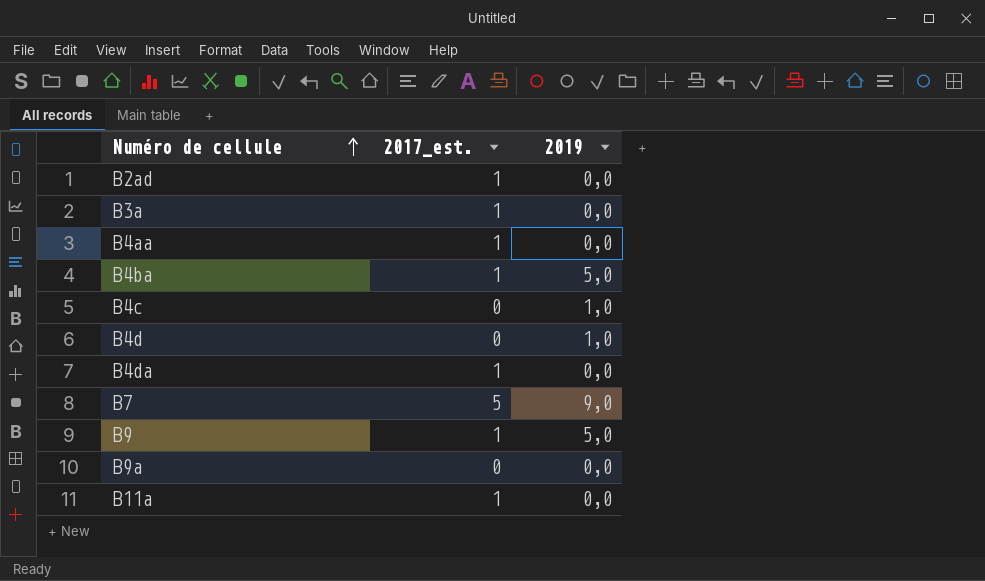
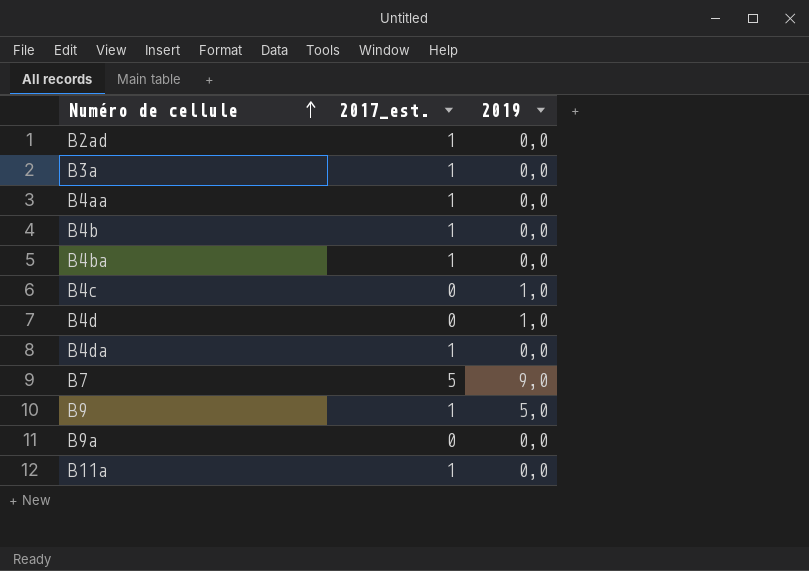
row B4b: none -> 1 | 0,0
B4ba | 2019: 5,0 -> 0,0

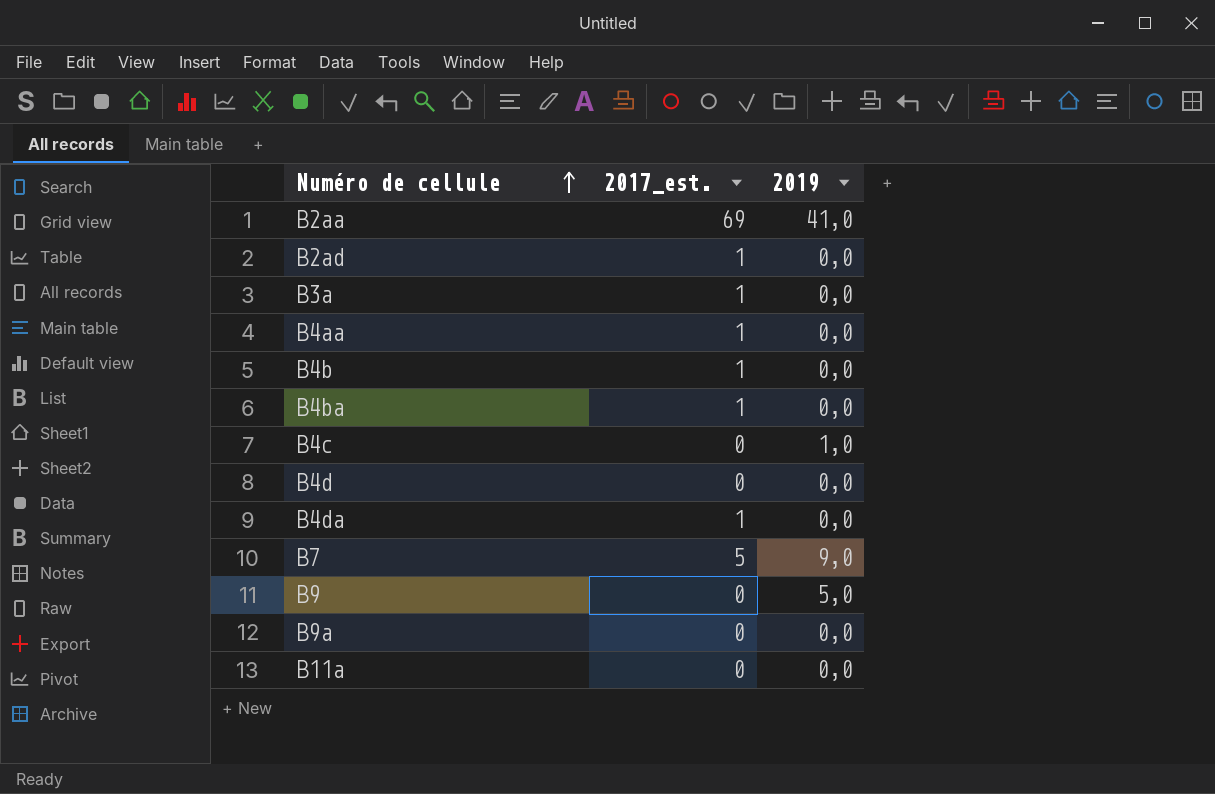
row B2aa: none -> 69 | 41,0
B4d | 2019: 1,0 -> 0,0
B9 | 2017_est.: 1 -> 0
B11a | 2017_est.: 1 -> 0

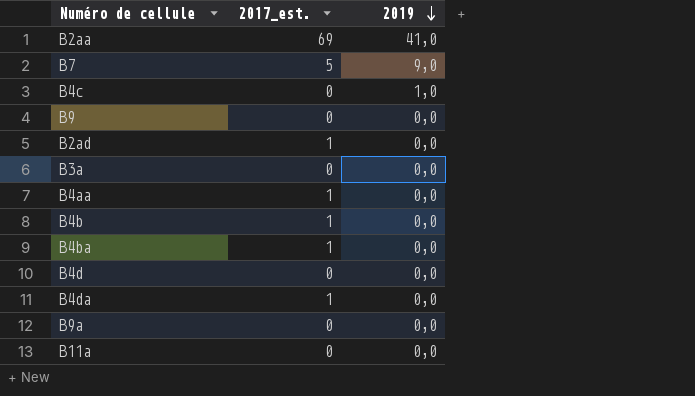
row order: Numéro de cellule ascending -> 2019 descending
B9 | 2019: 5,0 -> 0,0
B3a | 2017_est.: 1 -> 0

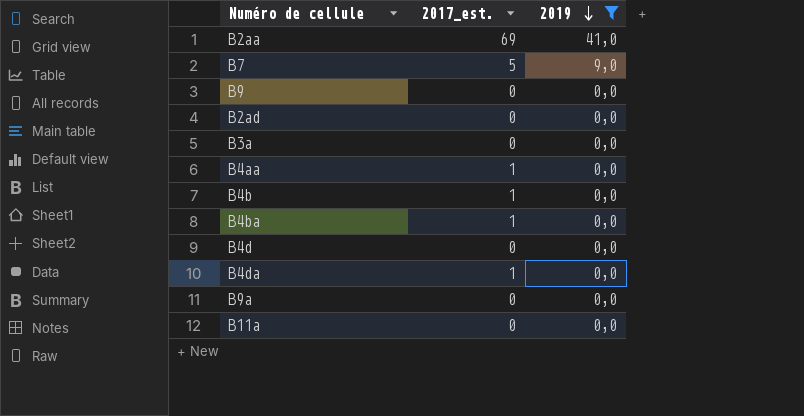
filter: none -> 2019 != 1,0
B2ad | 2017_est.: 1 -> 0

